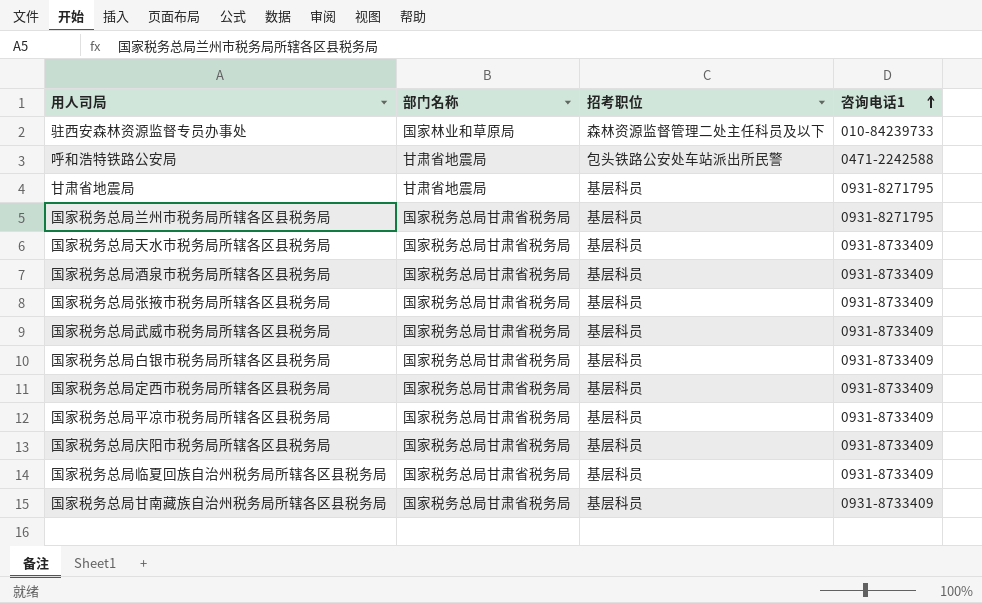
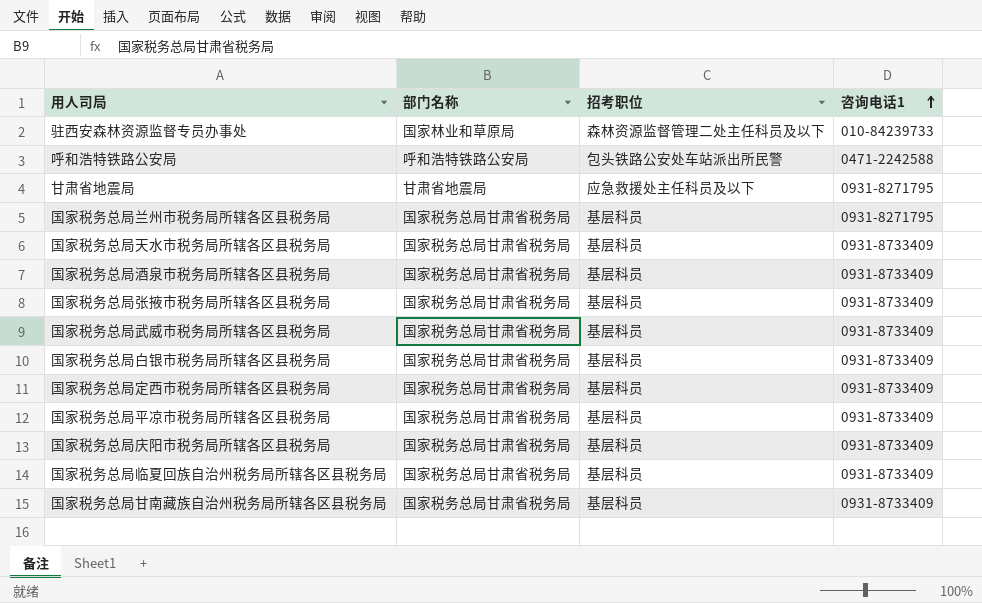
呼和浩特铁路公安局 | 部门名称: 甘肃省地震局 -> 呼和浩特铁路公安局
甘肃省地震局 | 招考职位: 基层科员 -> 应急救援处主任科员及以下

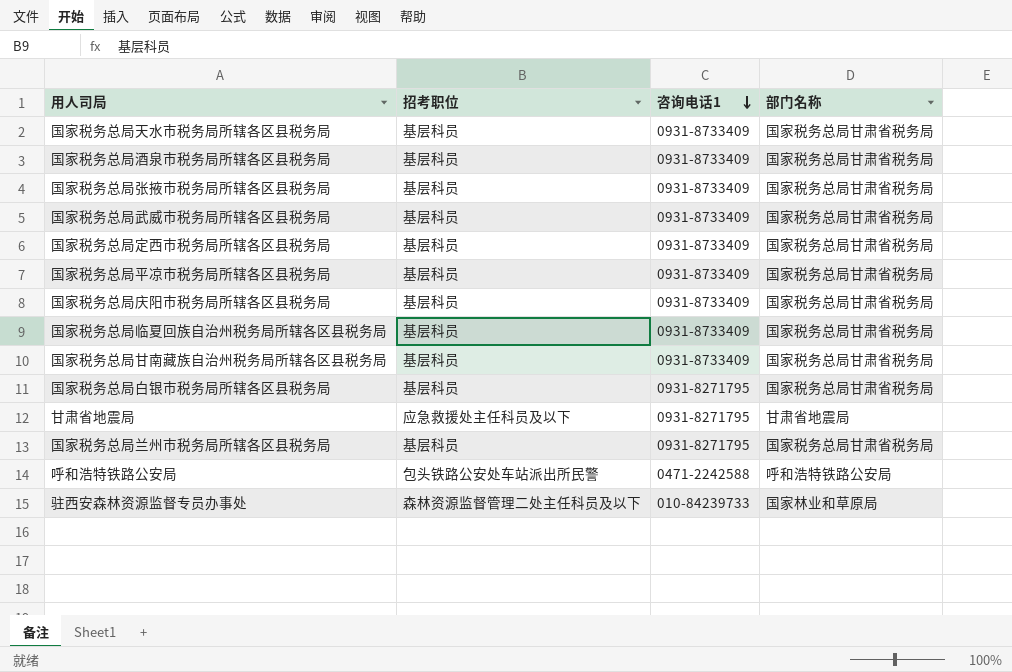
row order: 咨询电话1 ascending -> 咨询电话1 descending
column 部门名称 | position: 2 -> 4
国家税务总局白银市税务局所辖各区县税务局 | 咨询电话1: 0931-8733409 -> 0931-8271795

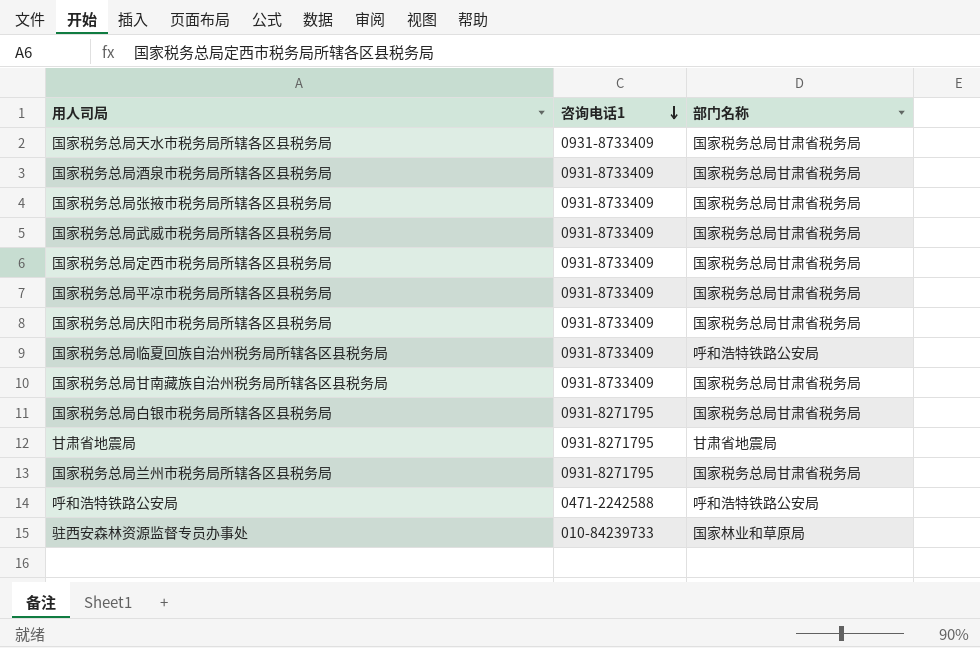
column 招考职位 | position: 2 -> none
国家税务总局临夏回族自治州税务局所辖各区县税务局 | 部门名称: 国家税务总局甘肃省税务局 -> 呼和浩特铁路公安局

